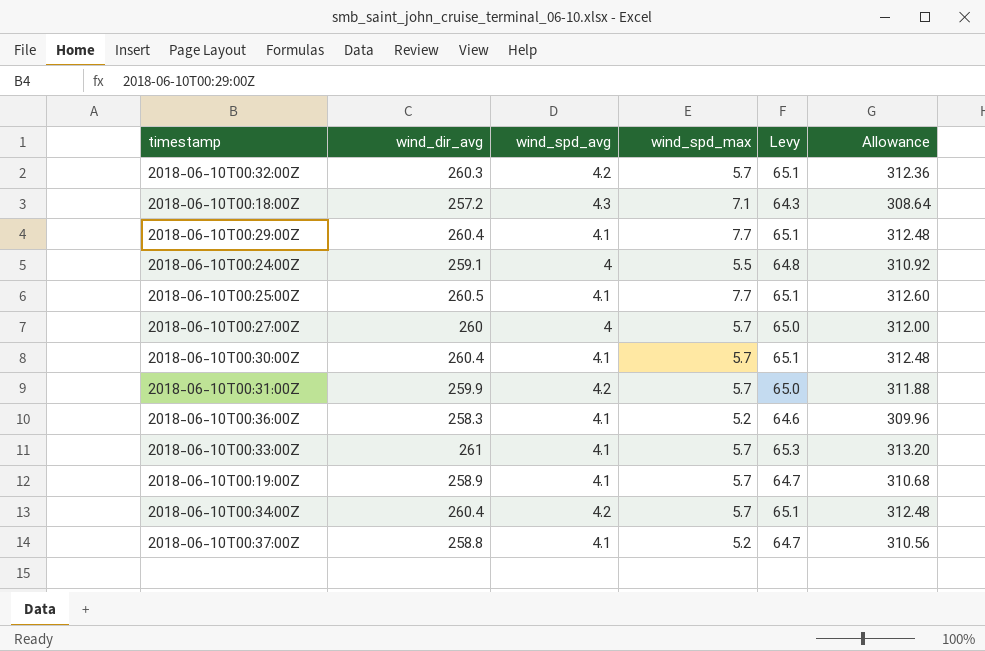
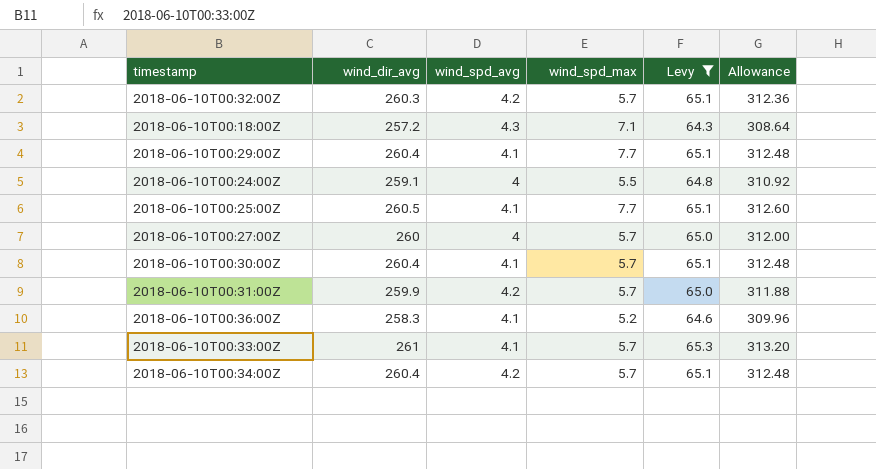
filter: none -> Levy != 64.7

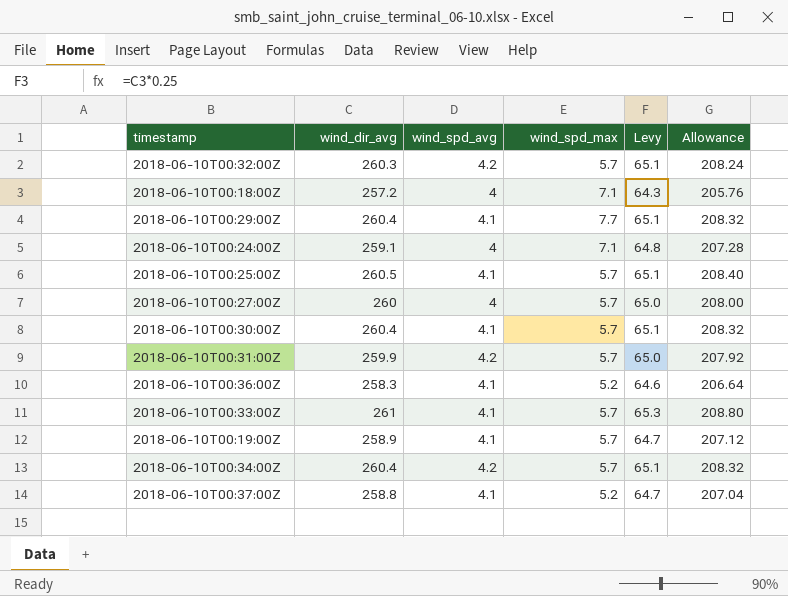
filter: Levy != 64.7 -> none
column Allowance | formula: [wind_dir_avg] * 1.2 -> [wind_dir_avg] * 0.8
2018-06-10T00:18:00Z | wind_spd_avg: 4.3 -> 4
2018-06-10T00:24:00Z | wind_spd_max: 5.5 -> 7.1
2018-06-10T00:25:00Z | wind_spd_max: 7.7 -> 5.7

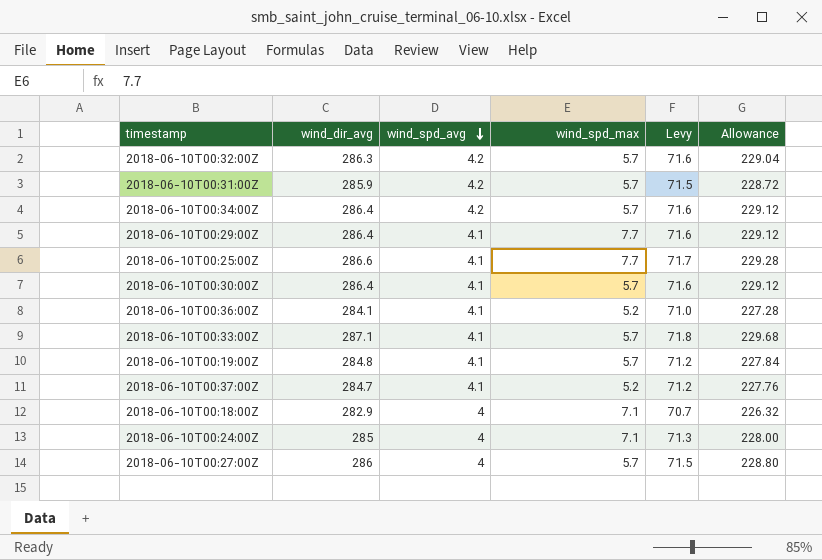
row order: none -> wind_spd_avg descending
2018-06-10T00:32:00Z | wind_dir_avg: 260.3 -> 286.3
2018-06-10T00:32:00Z | Levy: 65.1 -> 71.6
2018-06-10T00:32:00Z | Allowance: 208.24 -> 229.04
2018-06-10T00:31:00Z | wind_dir_avg: 259.9 -> 285.9
2018-06-10T00:31:00Z | Levy: 65.0 -> 71.5
2018-06-10T00:31:00Z | Allowance: 207.92 -> 228.72
2018-06-10T00:34:00Z | wind_dir_avg: 260.4 -> 286.4
2018-06-10T00:34:00Z | Levy: 65.1 -> 71.6
2018-06-10T00:34:00Z | Allowance: 208.32 -> 229.12
2018-06-10T00:29:00Z | wind_dir_avg: 260.4 -> 286.4
2018-06-10T00:29:00Z | Levy: 65.1 -> 71.6
2018-06-10T00:29:00Z | Allowance: 208.32 -> 229.12
2018-06-10T00:25:00Z | wind_dir_avg: 260.5 -> 286.6
2018-06-10T00:25:00Z | wind_spd_max: 5.7 -> 7.7
2018-06-10T00:25:00Z | Levy: 65.1 -> 71.7
2018-06-10T00:25:00Z | Allowance: 208.40 -> 229.28
2018-06-10T00:30:00Z | wind_dir_avg: 260.4 -> 286.4
2018-06-10T00:30:00Z | Levy: 65.1 -> 71.6
2018-06-10T00:30:00Z | Allowance: 208.32 -> 229.12
2018-06-10T00:36:00Z | wind_dir_avg: 258.3 -> 284.1
2018-06-10T00:36:00Z | Levy: 64.6 -> 71.0
2018-06-10T00:36:00Z | Allowance: 206.64 -> 227.28
2018-06-10T00:33:00Z | wind_dir_avg: 261 -> 287.1
2018-06-10T00:33:00Z | Levy: 65.3 -> 71.8
2018-06-10T00:33:00Z | Allowance: 208.80 -> 229.68
2018-06-10T00:19:00Z | wind_dir_avg: 258.9 -> 284.8
2018-06-10T00:19:00Z | Levy: 64.7 -> 71.2
2018-06-10T00:19:00Z | Allowance: 207.12 -> 227.84
2018-06-10T00:37:00Z | wind_dir_avg: 258.8 -> 284.7
2018-06-10T00:37:00Z | Levy: 64.7 -> 71.2
2018-06-10T00:37:00Z | Allowance: 207.04 -> 227.76
2018-06-10T00:18:00Z | wind_dir_avg: 257.2 -> 282.9
2018-06-10T00:18:00Z | Levy: 64.3 -> 70.7
2018-06-10T00:18:00Z | Allowance: 205.76 -> 226.32
2018-06-10T00:24:00Z | wind_dir_avg: 259.1 -> 285
2018-06-10T00:24:00Z | Levy: 64.8 -> 71.3
2018-06-10T00:24:00Z | Allowance: 207.28 -> 228.00
2018-06-10T00:27:00Z | wind_dir_avg: 260 -> 286
2018-06-10T00:27:00Z | Levy: 65.0 -> 71.5
2018-06-10T00:27:00Z | Allowance: 208.00 -> 228.80

